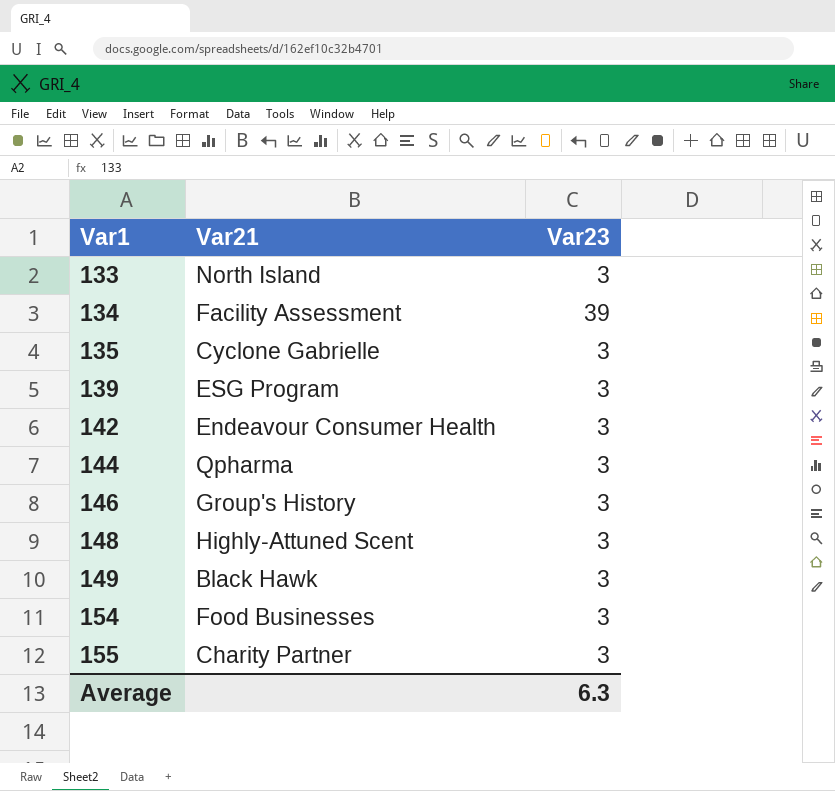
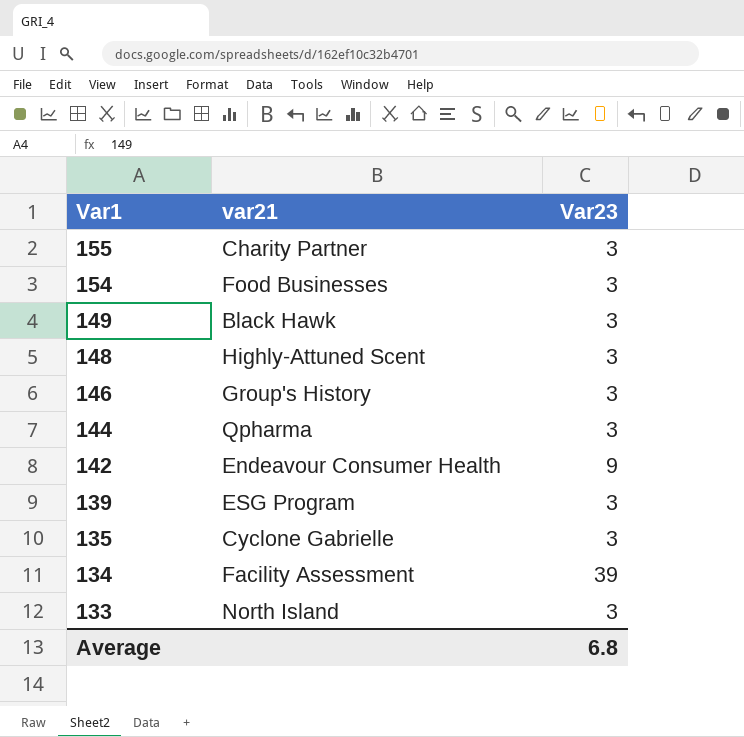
row order: Var1 ascending -> Var1 descending
column name: Var21 -> var21
142 | Var23: 3 -> 9
Average | Var23: 6.3 -> 6.8

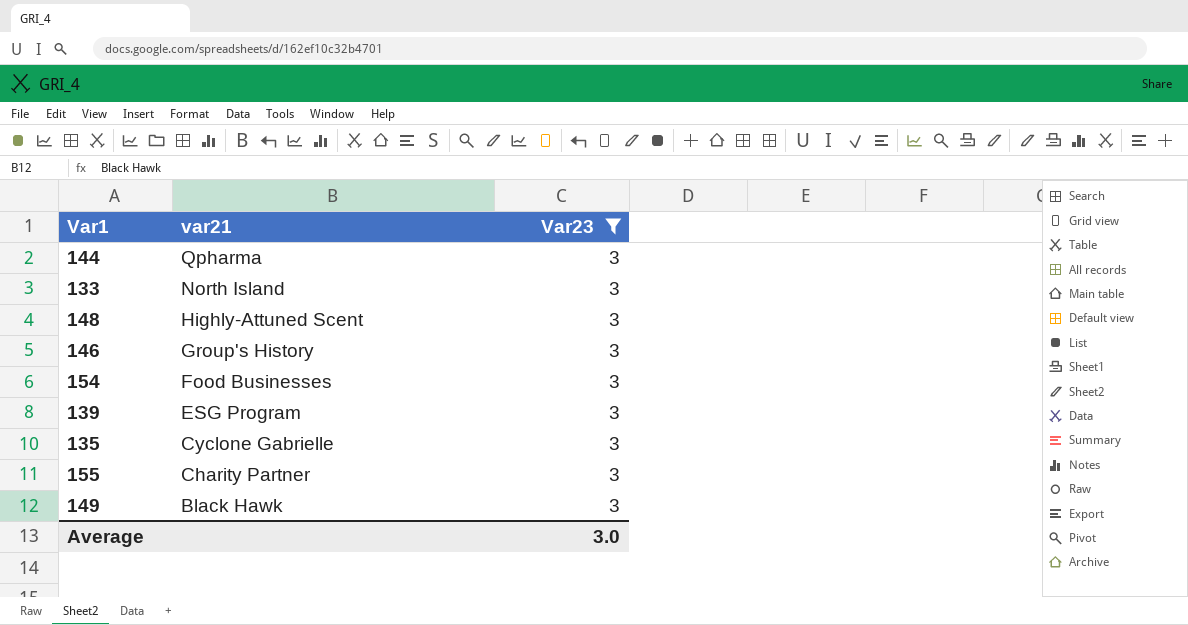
filter: none -> Var23 = 3
row order: Var1 descending -> var21 descending
Average | Var23: 6.8 -> 3.0

